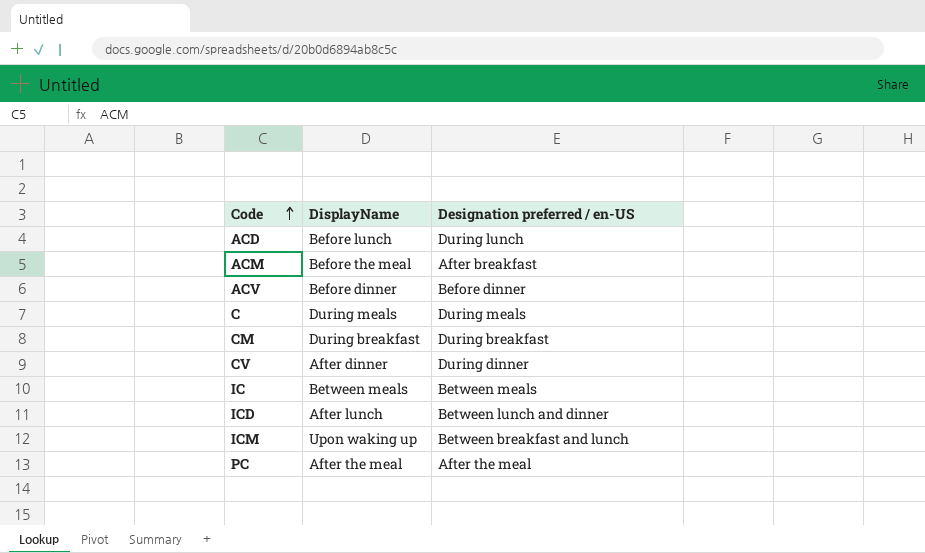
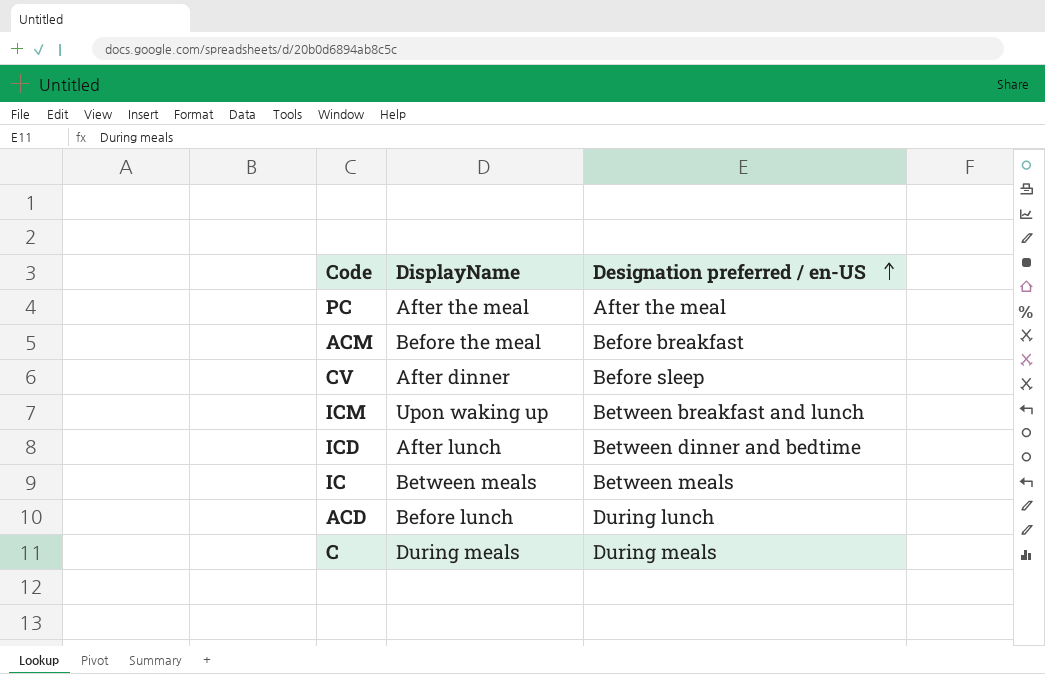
row order: Code ascending -> Designation preferred / en-US ascending
row ACV: Before dinner | Before dinner -> none
row CM: During breakfast | During breakfast -> none
ACM | Designation preferred / en-US: After breakfast -> Before breakfast
CV | Designation preferred / en-US: During dinner -> Before sleep
ICD | Designation preferred / en-US: Between lunch and dinner -> Between dinner and bedtime

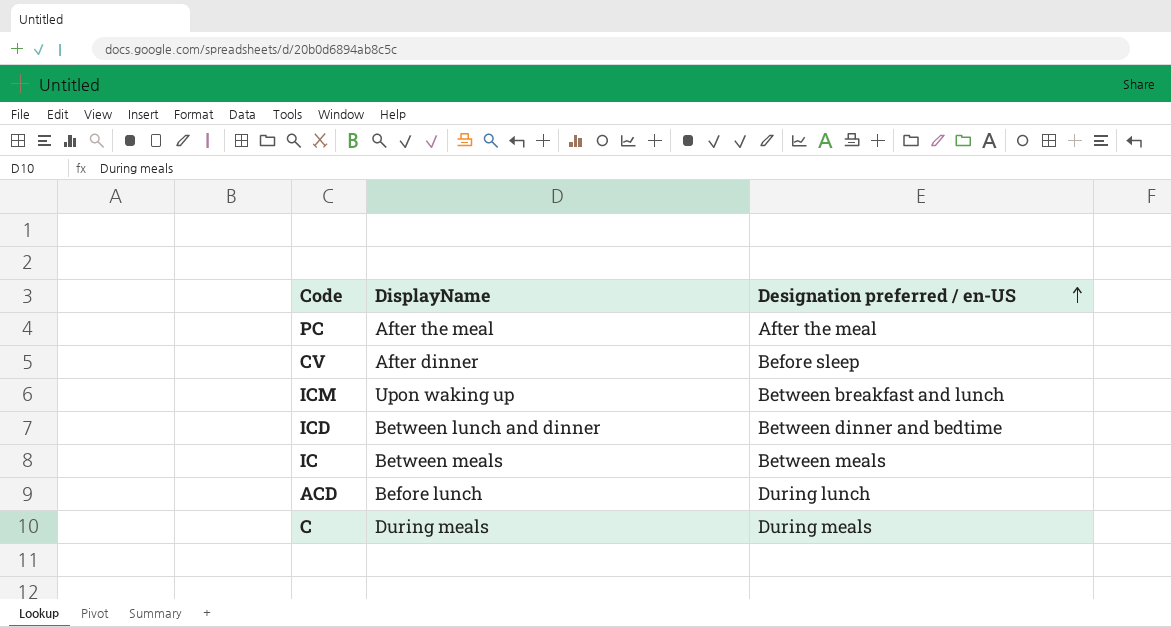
row ACM: Before the meal | Before breakfast -> none
ICD | DisplayName: After lunch -> Between lunch and dinner

